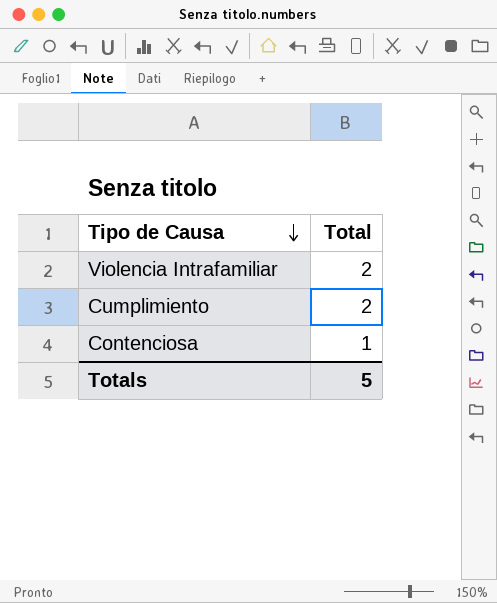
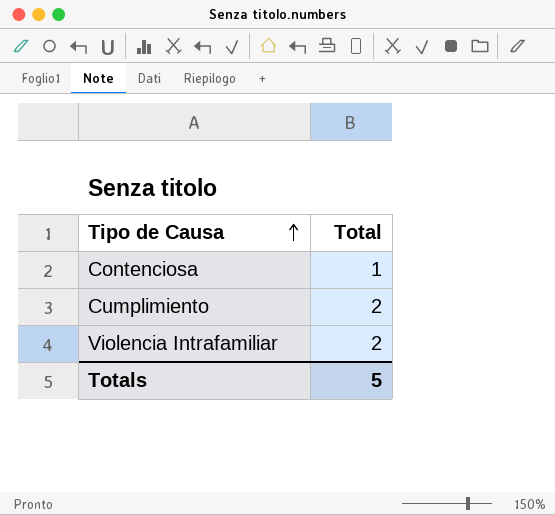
row order: Tipo de Causa descending -> Tipo de Causa ascending

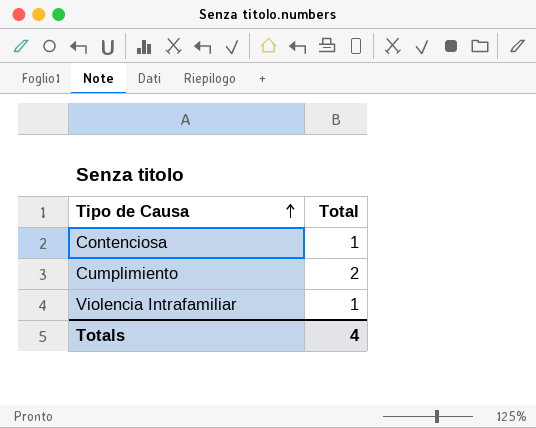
Violencia Intrafamiliar | Total: 2 -> 1
Totals | Total: 5 -> 4

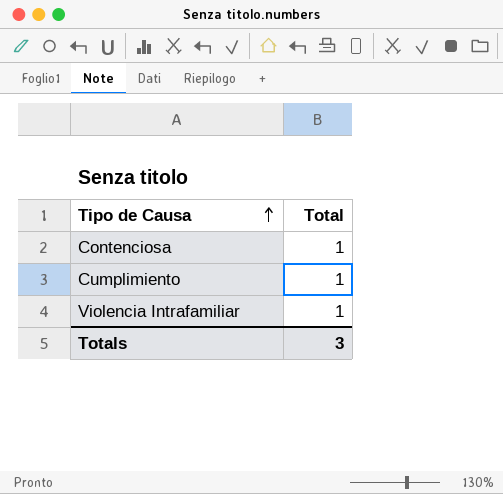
Cumplimiento | Total: 2 -> 1
Totals | Total: 4 -> 3

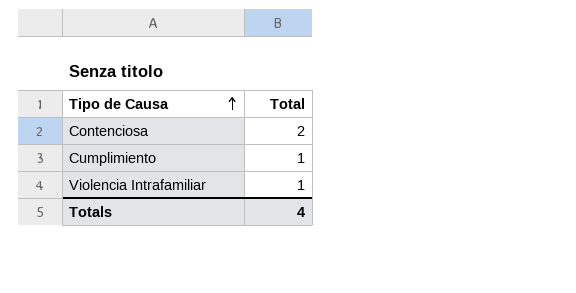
Contenciosa | Total: 1 -> 2
Totals | Total: 3 -> 4

